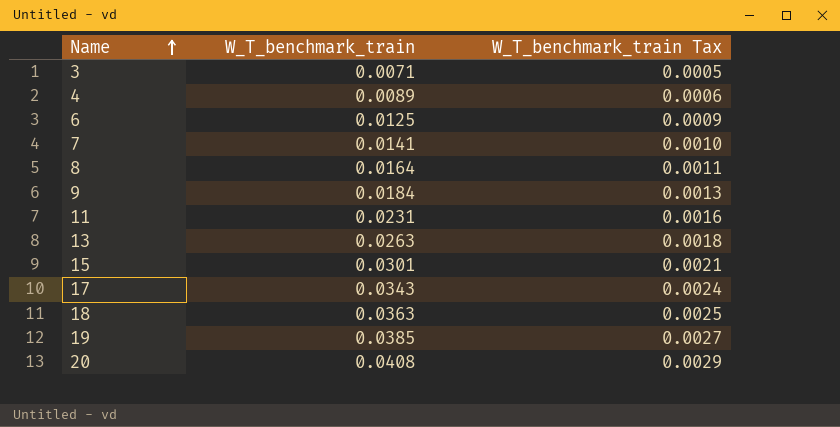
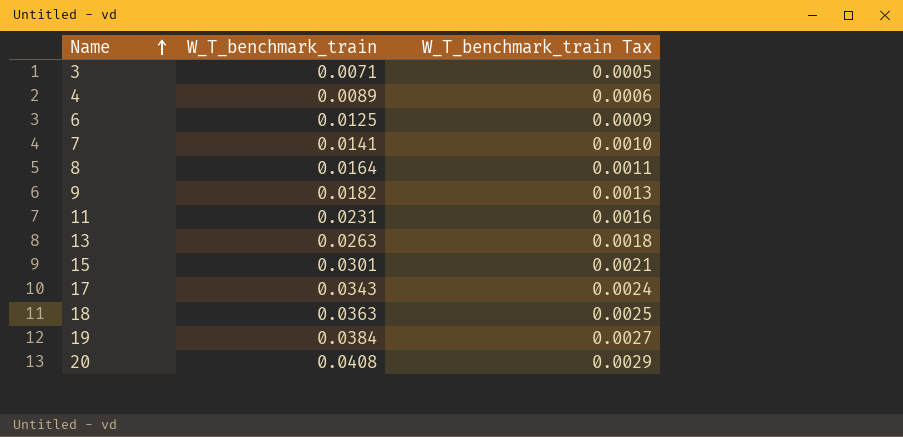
9 | W_T_benchmark_train: 0.0184 -> 0.0182
19 | W_T_benchmark_train: 0.0385 -> 0.0384

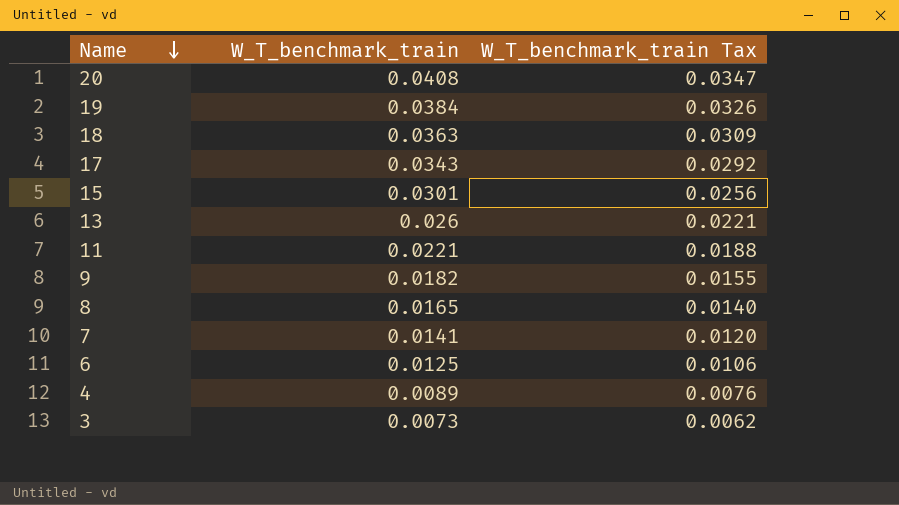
row order: Name ascending -> Name descending
column W_T_benchmark_train Tax | formula: [W_T_benchmark_train] * 0.07 -> [W_T_benchmark_train] * 0.85
13 | W_T_benchmark_train: 0.0263 -> 0.026
11 | W_T_benchmark_train: 0.0231 -> 0.0221
8 | W_T_benchmark_train: 0.0164 -> 0.0165
3 | W_T_benchmark_train: 0.0071 -> 0.0073

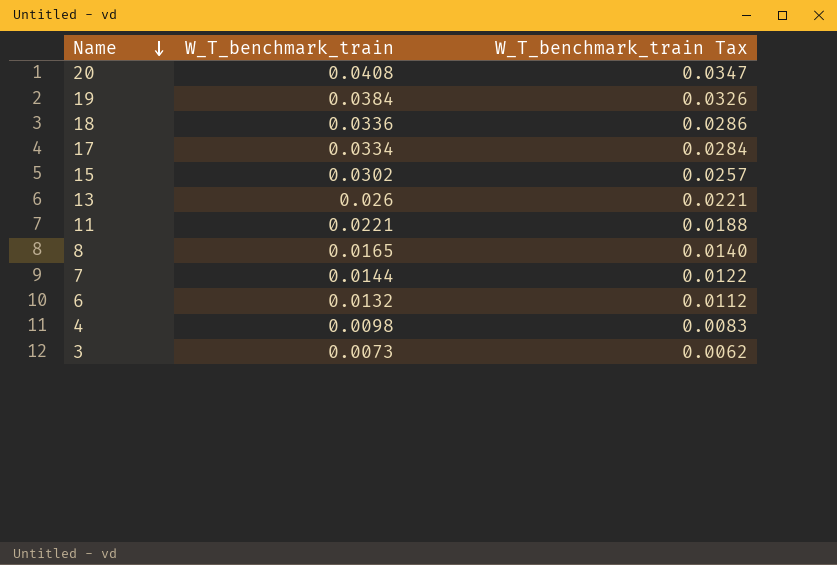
row 9: 0.0182 | 0.0155 -> none
18 | W_T_benchmark_train: 0.0363 -> 0.0336
18 | W_T_benchmark_train Tax: 0.0309 -> 0.0286
17 | W_T_benchmark_train: 0.0343 -> 0.0334
17 | W_T_benchmark_train Tax: 0.0292 -> 0.0284
15 | W_T_benchmark_train: 0.0301 -> 0.0302
15 | W_T_benchmark_train Tax: 0.0256 -> 0.0257
7 | W_T_benchmark_train: 0.0141 -> 0.0144
7 | W_T_benchmark_train Tax: 0.0120 -> 0.0122
6 | W_T_benchmark_train: 0.0125 -> 0.0132
6 | W_T_benchmark_train Tax: 0.0106 -> 0.0112
4 | W_T_benchmark_train: 0.0089 -> 0.0098
4 | W_T_benchmark_train Tax: 0.0076 -> 0.0083

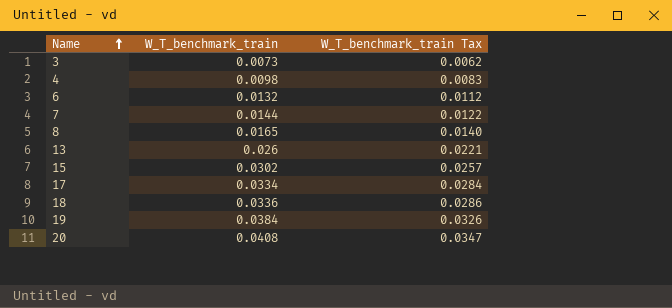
row order: Name descending -> Name ascending
row 11: 0.0221 | 0.0188 -> none

